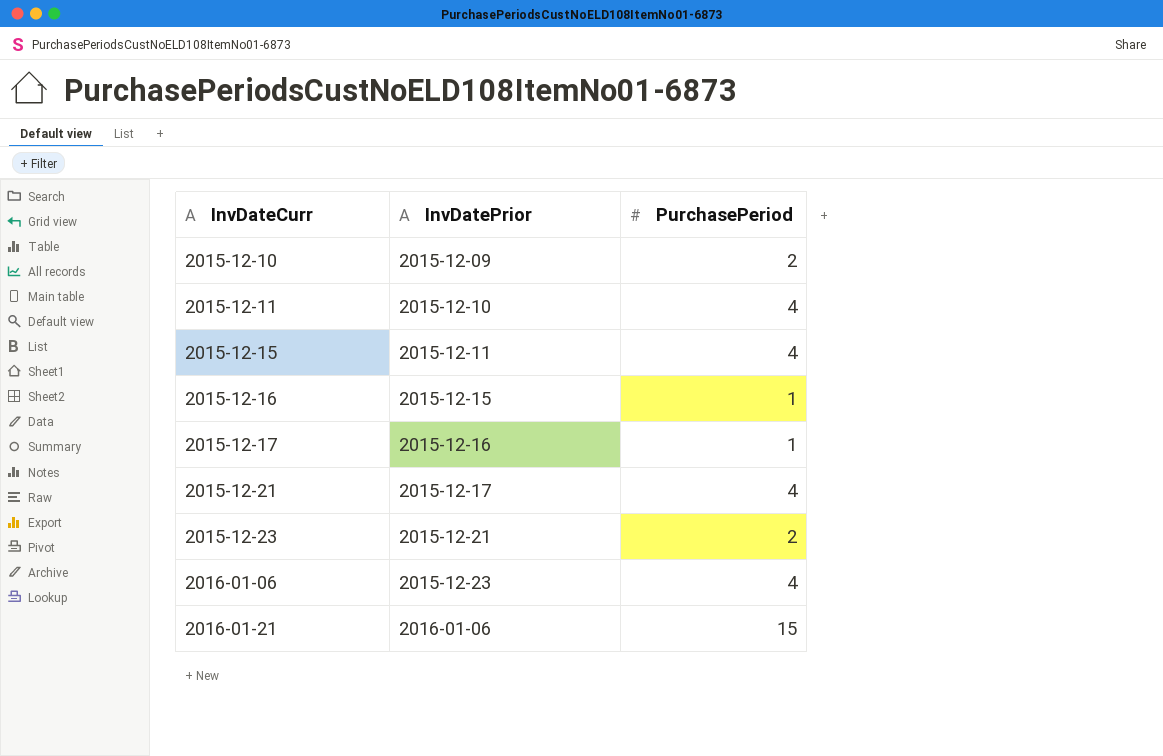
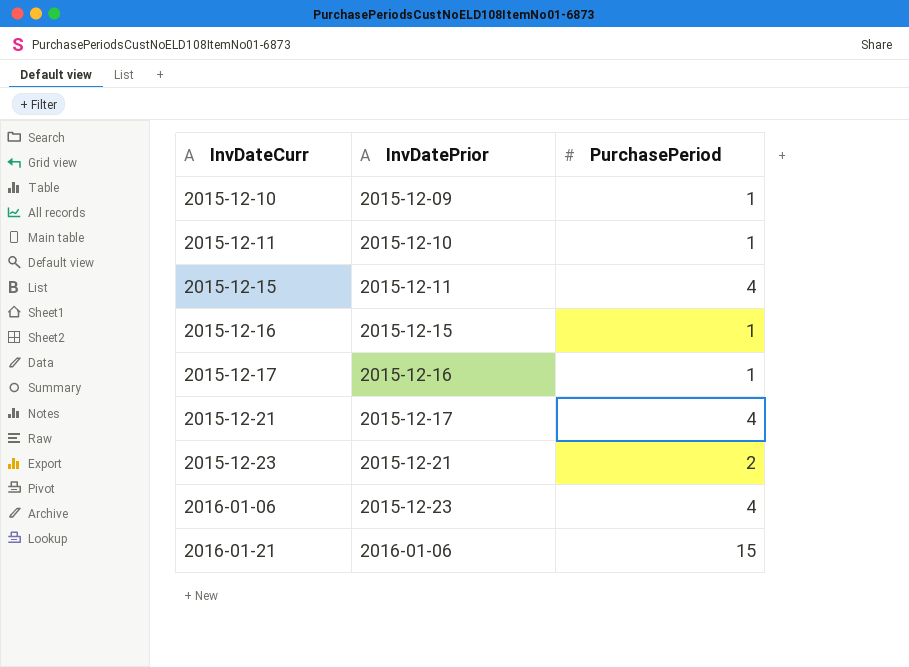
2015-12-10 | PurchasePeriod: 2 -> 1
2015-12-11 | PurchasePeriod: 4 -> 1

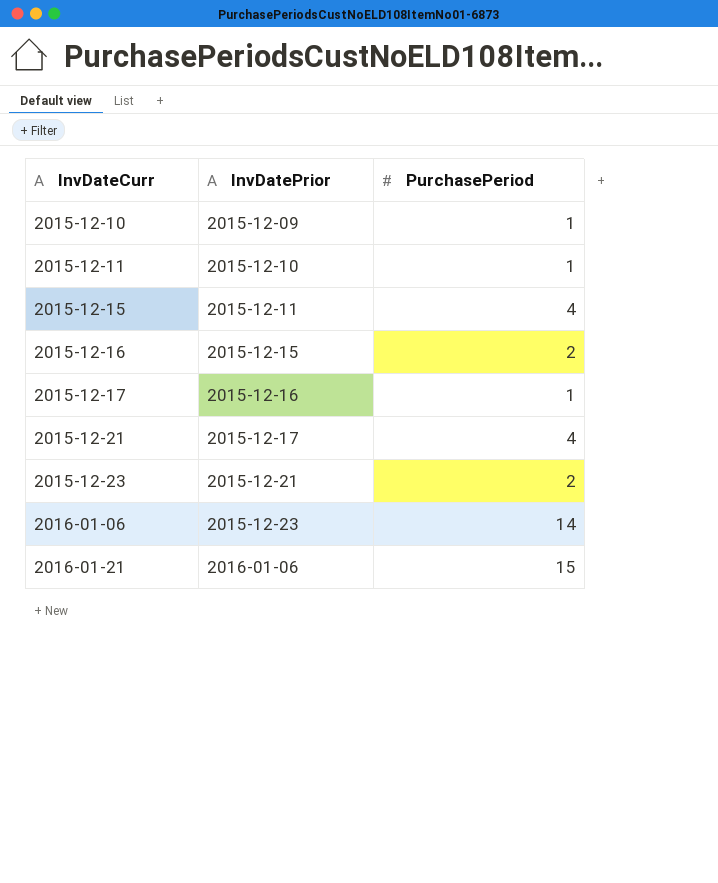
2015-12-16 | PurchasePeriod: 1 -> 2
2016-01-06 | PurchasePeriod: 4 -> 14

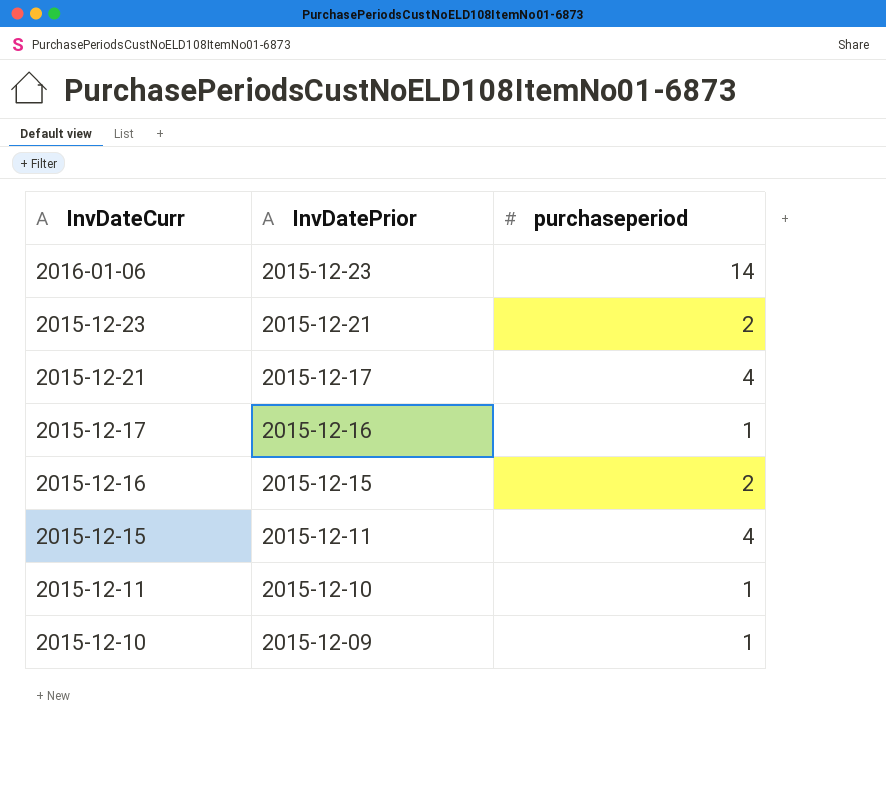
row order: InvDateCurr ascending -> InvDateCurr descending
column name: PurchasePeriod -> purchaseperiod
row 2016-01-21: 2016-01-06 | 15 -> none

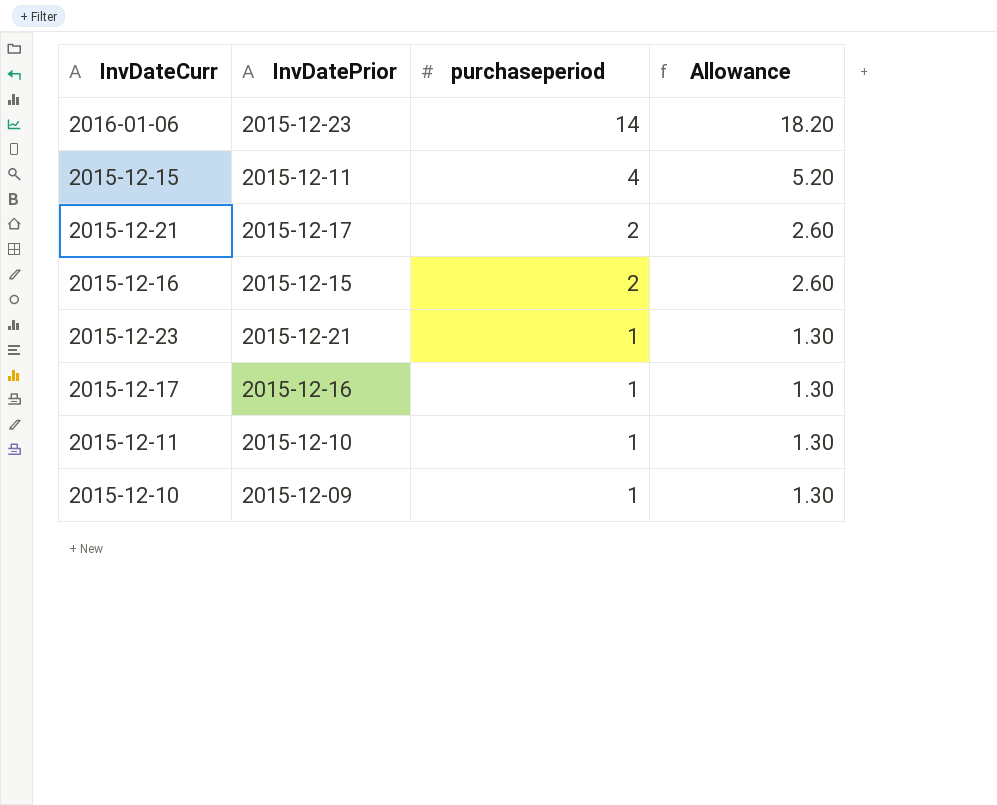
row order: InvDateCurr descending -> purchaseperiod descending
column Allowance | formula: none -> [purchaseperiod] * 1.3
2015-12-21 | purchaseperiod: 4 -> 2
2015-12-23 | purchaseperiod: 2 -> 1

